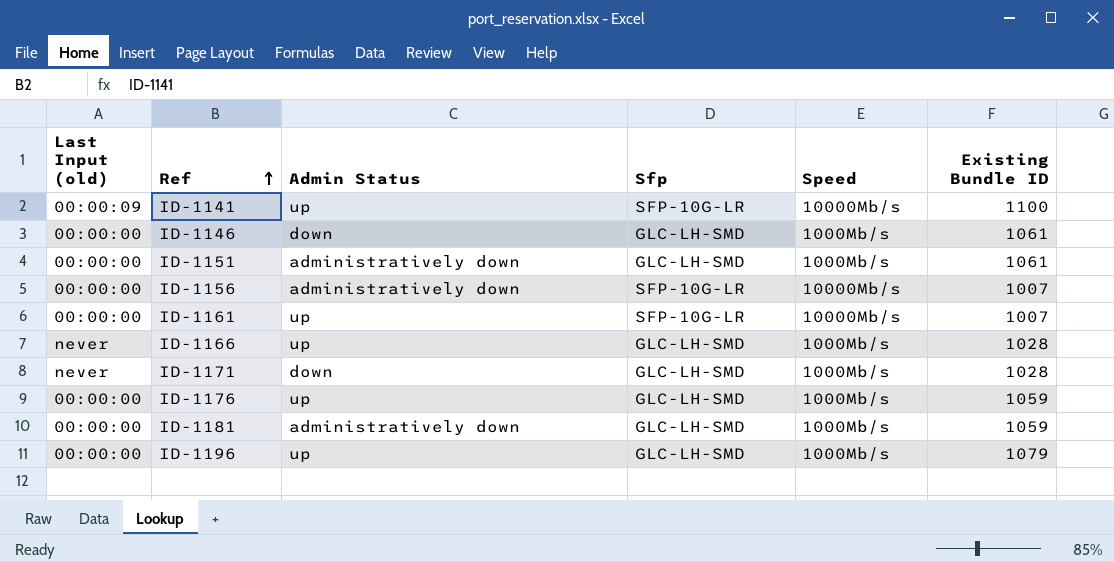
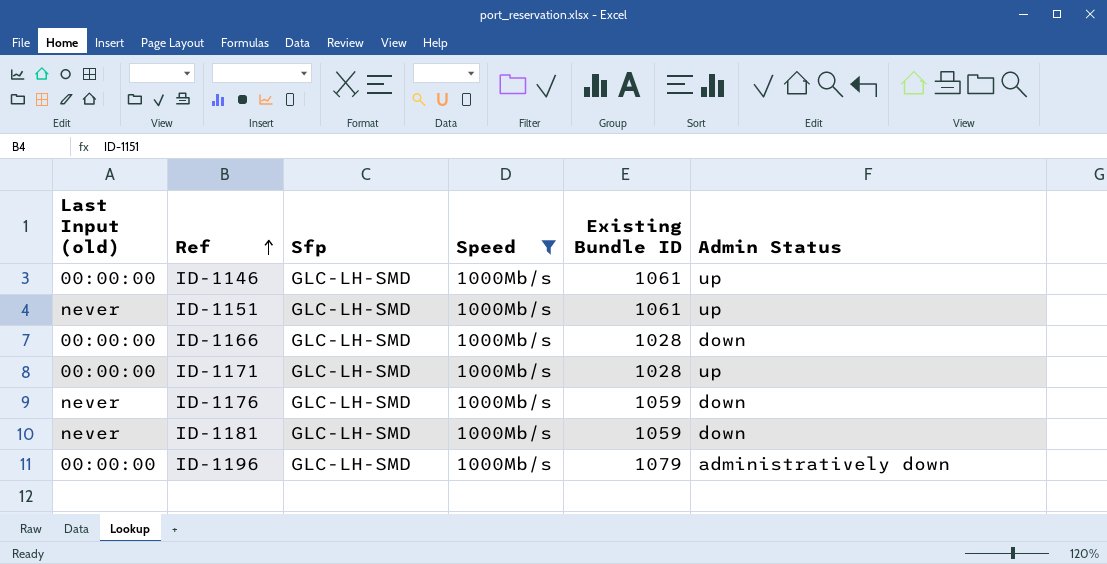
filter: none -> Speed = 1000Mb/s
column Admin Status | position: 3 -> 6
ID-1146 | Admin Status: down -> up
ID-1151 | Last Input (old): 00:00:00 -> never
ID-1151 | Admin Status: administratively down -> up
ID-1166 | Last Input (old): never -> 00:00:00
ID-1166 | Admin Status: up -> down
ID-1171 | Last Input (old): never -> 00:00:00
ID-1171 | Admin Status: down -> up
ID-1176 | Last Input (old): 00:00:00 -> never
ID-1176 | Admin Status: up -> down
ID-1181 | Last Input (old): 00:00:00 -> never
ID-1181 | Admin Status: administratively down -> down
ID-1196 | Admin Status: up -> administratively down

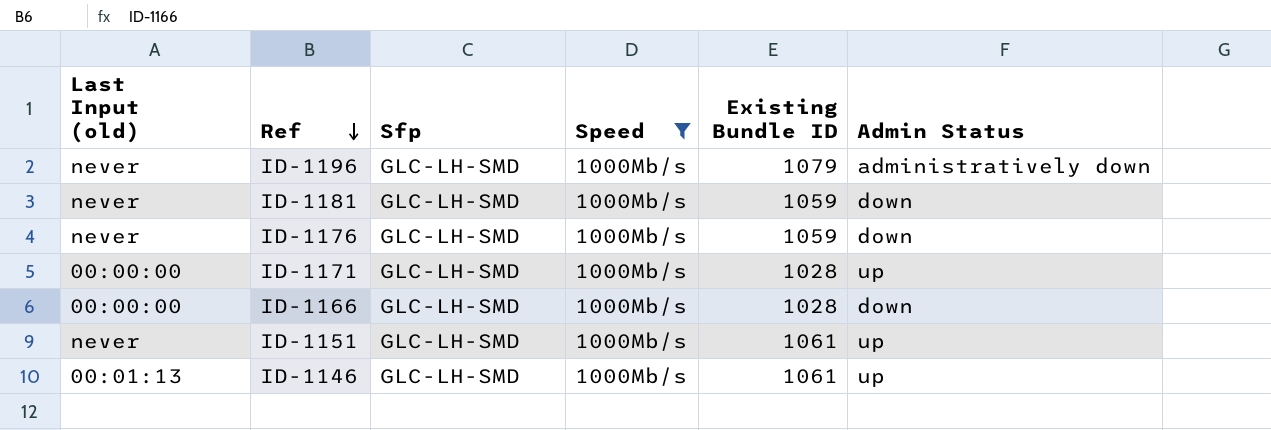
row order: Ref ascending -> Ref descending
ID-1196 | Last Input (old): 00:00:00 -> never
ID-1146 | Last Input (old): 00:00:00 -> 00:01:13

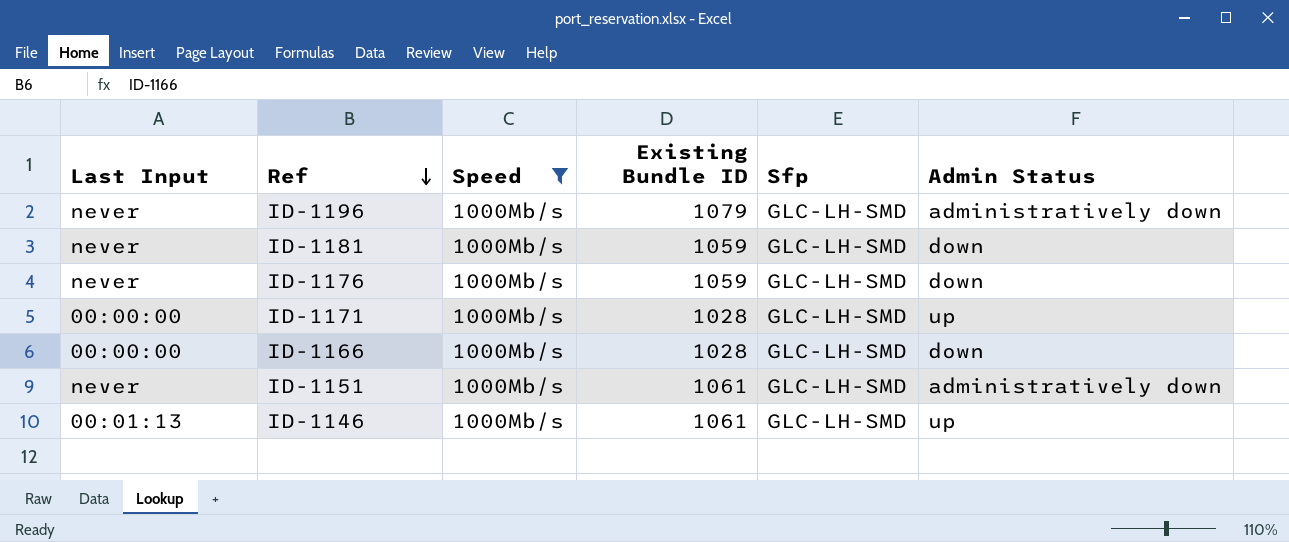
column name: Last Input (old) -> Last Input
column Sfp | position: 3 -> 5
ID-1151 | Admin Status: up -> administratively down

